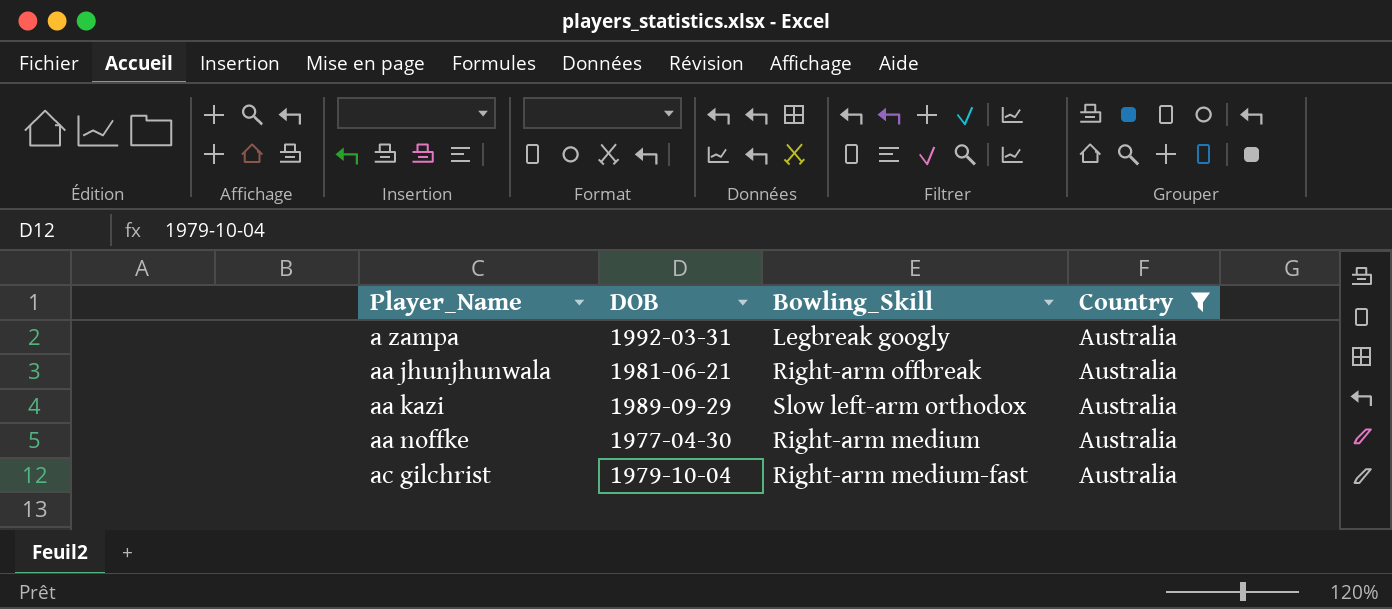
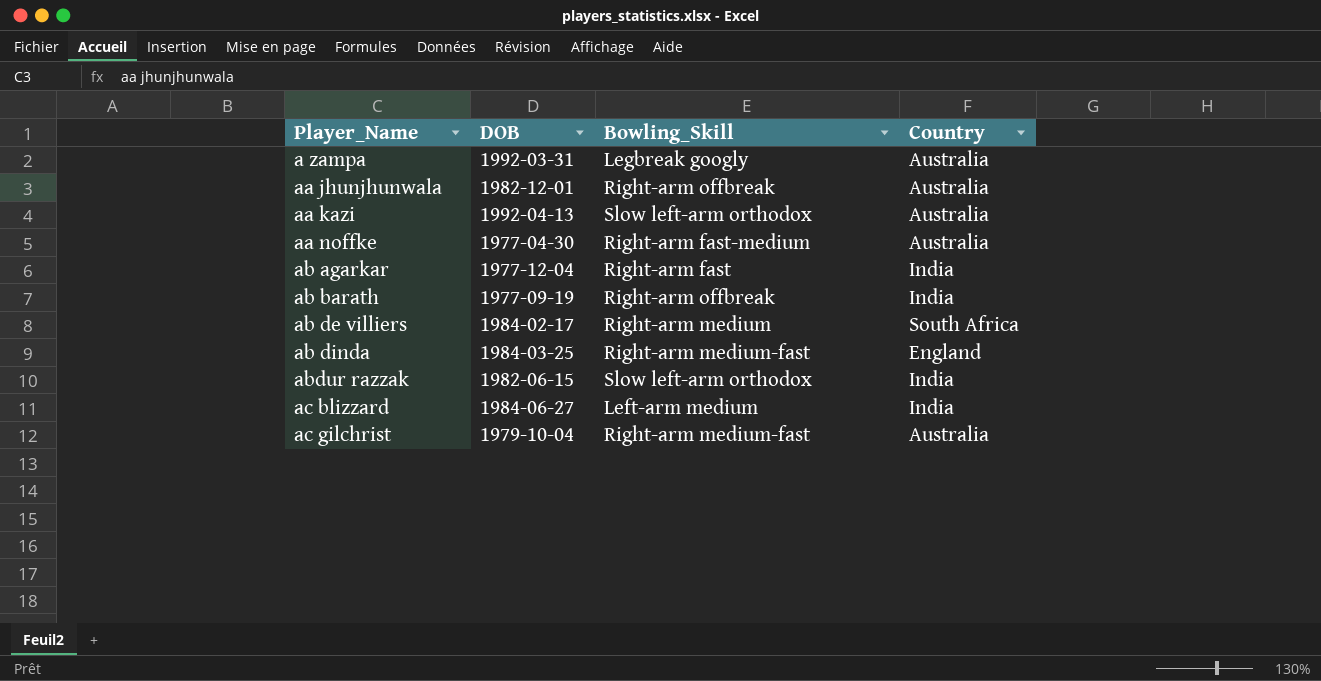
filter: Country = Australia -> none
aa jhunjhunwala | DOB: 1981-06-21 -> 1982-12-01
aa kazi | DOB: 1989-09-29 -> 1992-04-13
aa noffke | Bowling_Skill: Right-arm medium -> Right-arm fast-medium

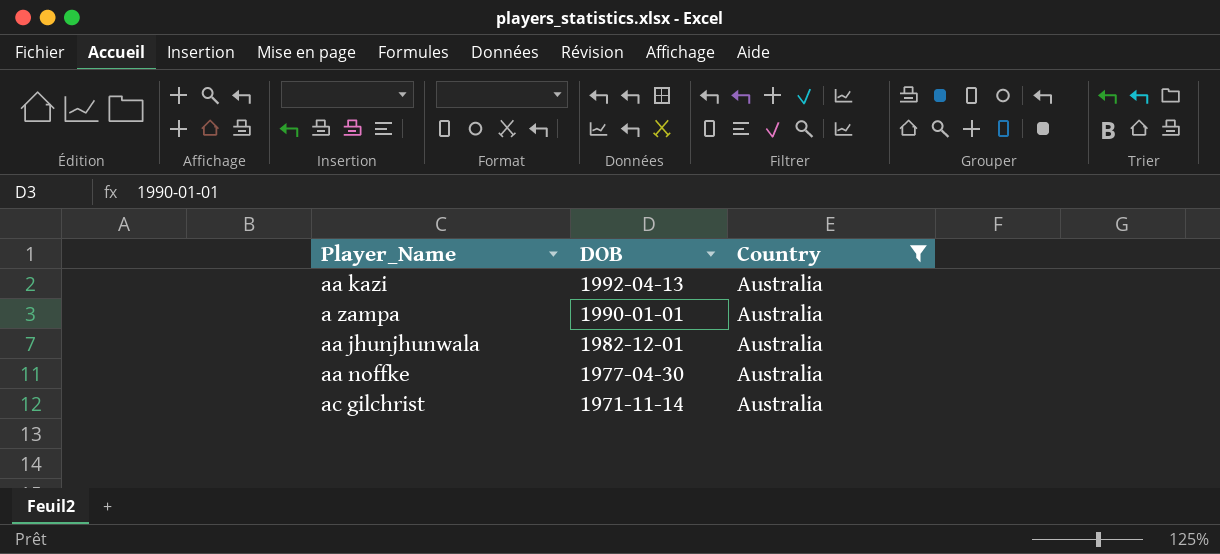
filter: none -> Country = Australia
row order: Player_Name ascending -> DOB descending
column Bowling_Skill | position: 3 -> none
a zampa | DOB: 1992-03-31 -> 1990-01-01
ac gilchrist | DOB: 1979-10-04 -> 1971-11-14

